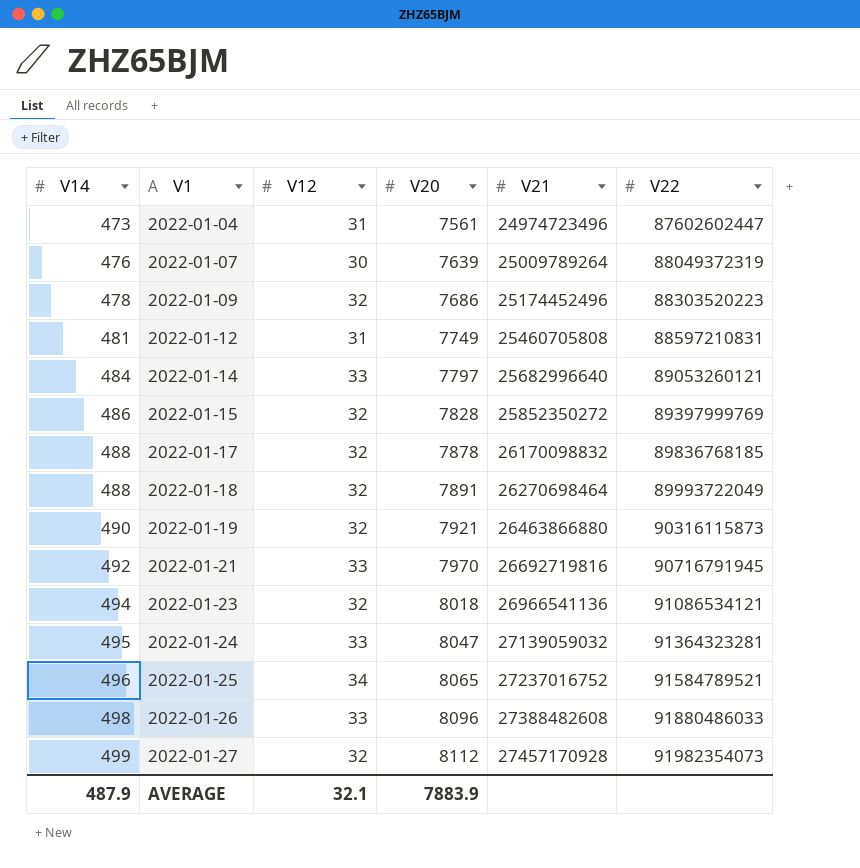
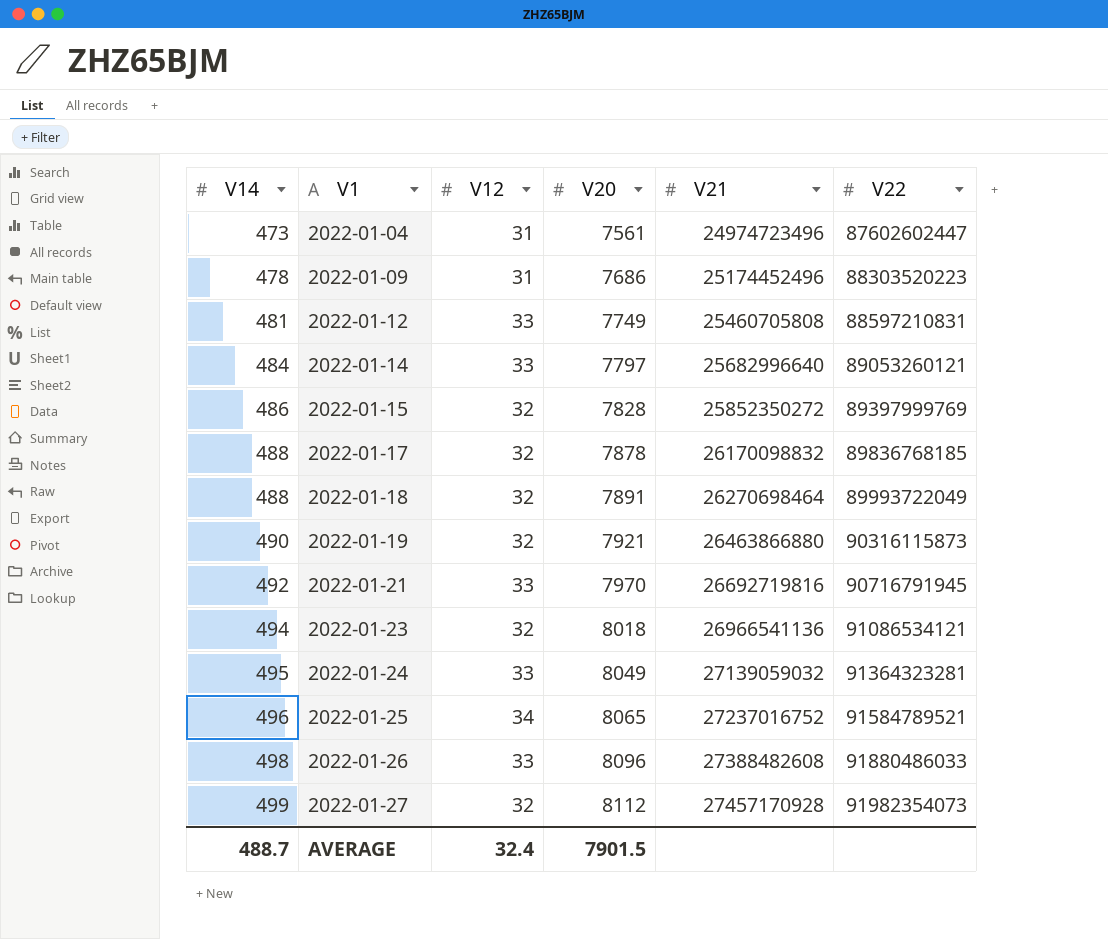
row 2022-01-07: 476 | 30 | 7639 | 25009789264 | 88049372319 -> none
2022-01-09 | V12: 32 -> 31
2022-01-12 | V12: 31 -> 33
2022-01-24 | V20: 8047 -> 8049
AVERAGE | V14: 487.9 -> 488.7
AVERAGE | V12: 32.1 -> 32.4
AVERAGE | V20: 7883.9 -> 7901.5

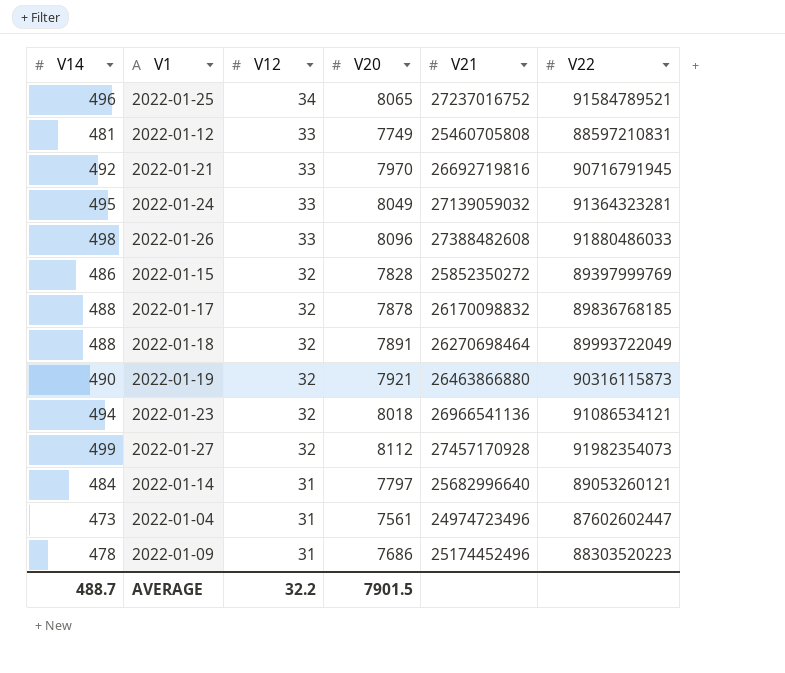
row order: V14 ascending -> V12 descending
2022-01-14 | V12: 33 -> 31
AVERAGE | V12: 32.4 -> 32.2

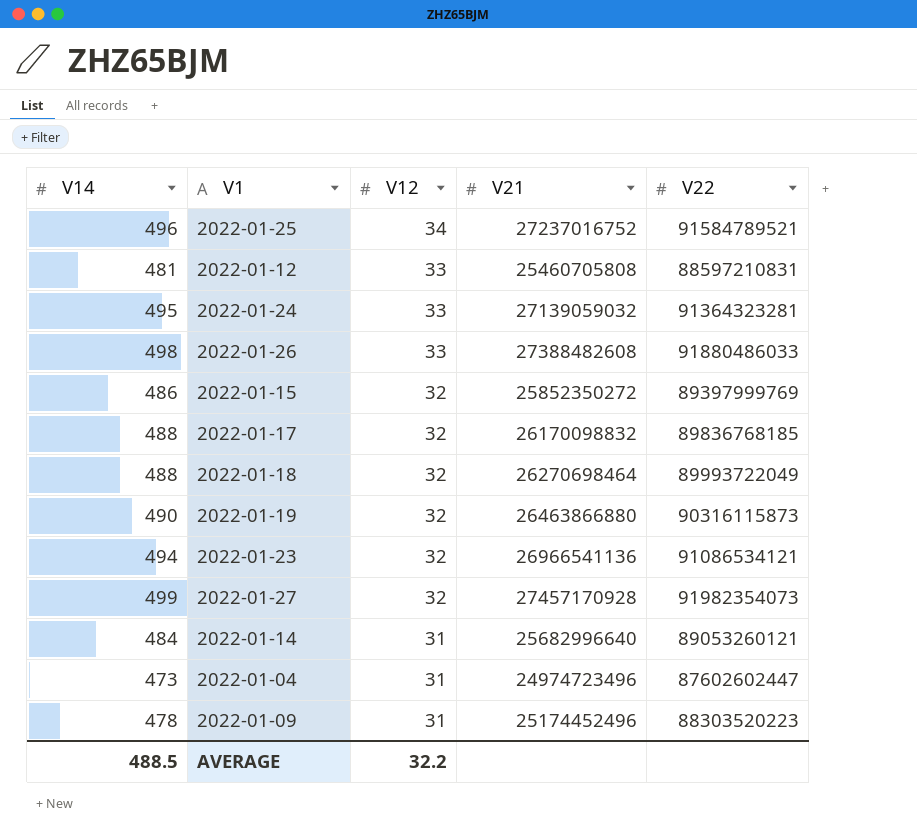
column V20 | position: 4 -> none
row 2022-01-21: 492 | 33 | 7970 | 26692719816 | 90716791945 -> none
AVERAGE | V14: 488.7 -> 488.5

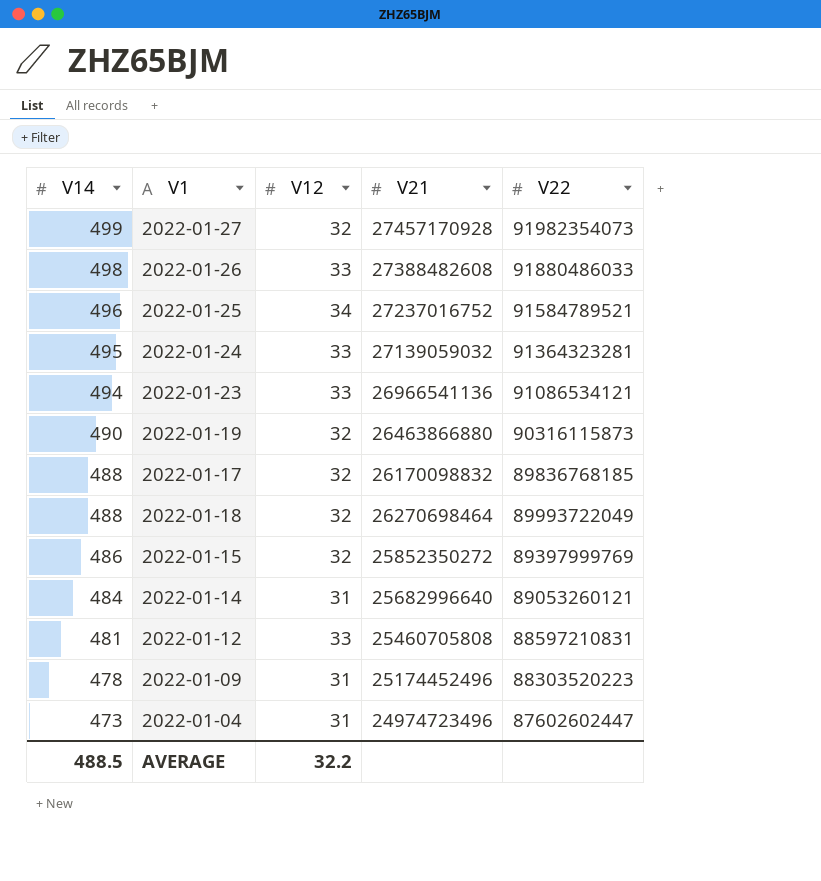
row order: V12 descending -> V14 descending
2022-01-23 | V12: 32 -> 33

